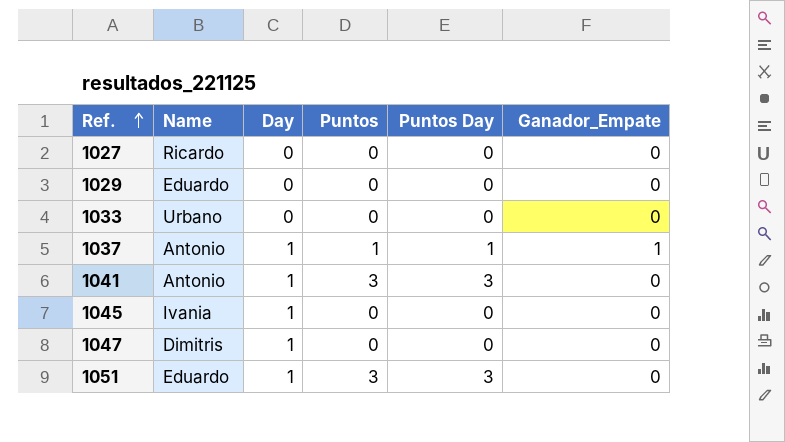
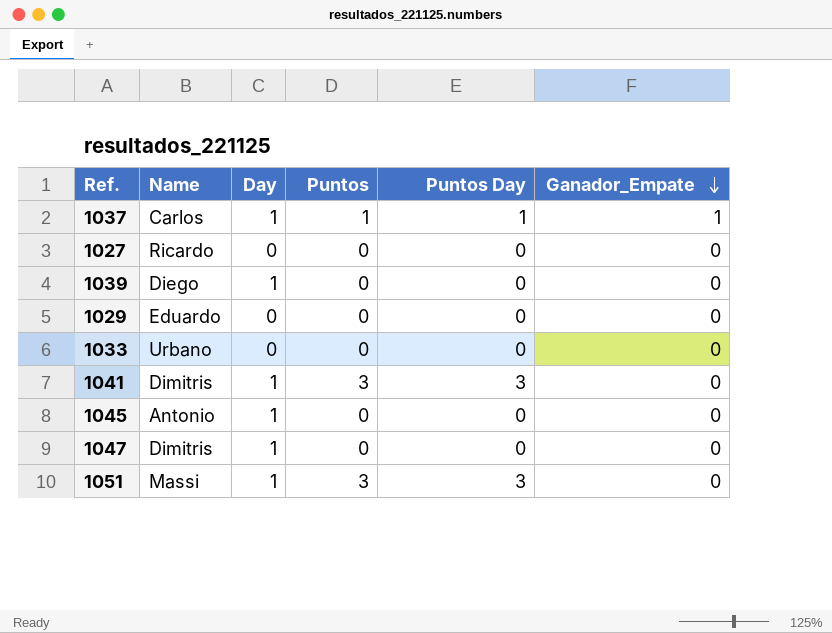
row order: Ref. ascending -> Ganador_Empate descending
1037 | Name: Antonio -> Carlos
row 1039: none -> Diego | 1 | 0 | 0 | 0
1041 | Name: Antonio -> Dimitris
1045 | Name: Ivania -> Antonio
1051 | Name: Eduardo -> Massi

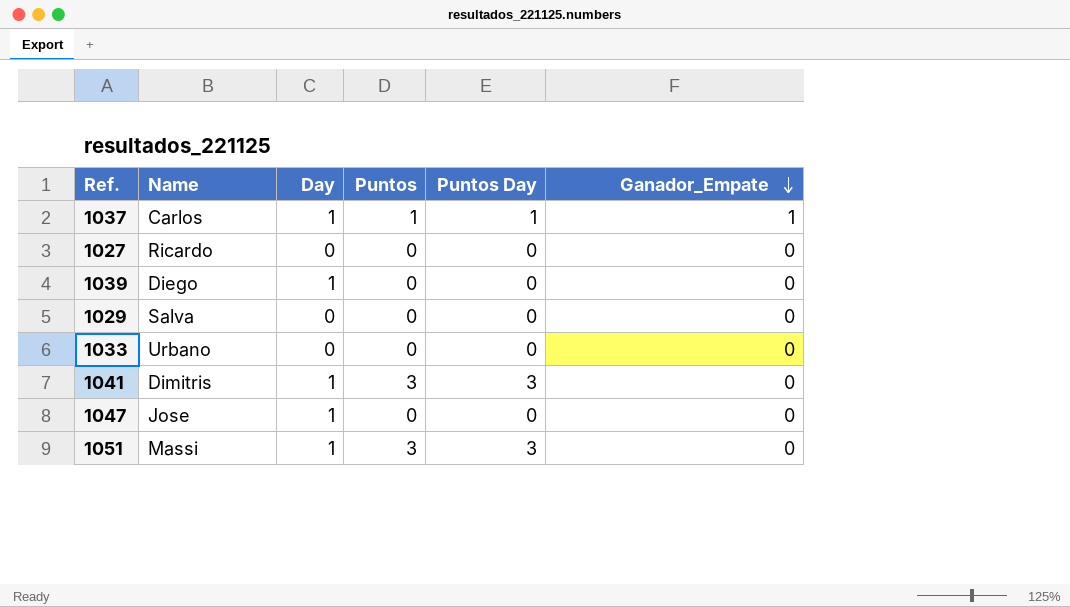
row 1045: Antonio | 1 | 0 | 0 | 0 -> none
1029 | Name: Eduardo -> Salva
1047 | Name: Dimitris -> Jose

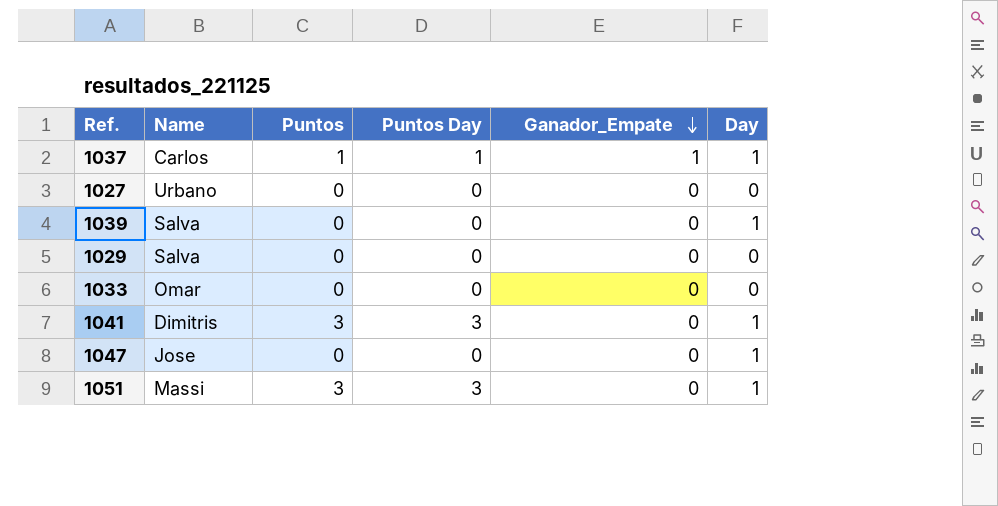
column Day | position: 3 -> 6
1027 | Name: Ricardo -> Urbano
1039 | Name: Diego -> Salva
1033 | Name: Urbano -> Omar

